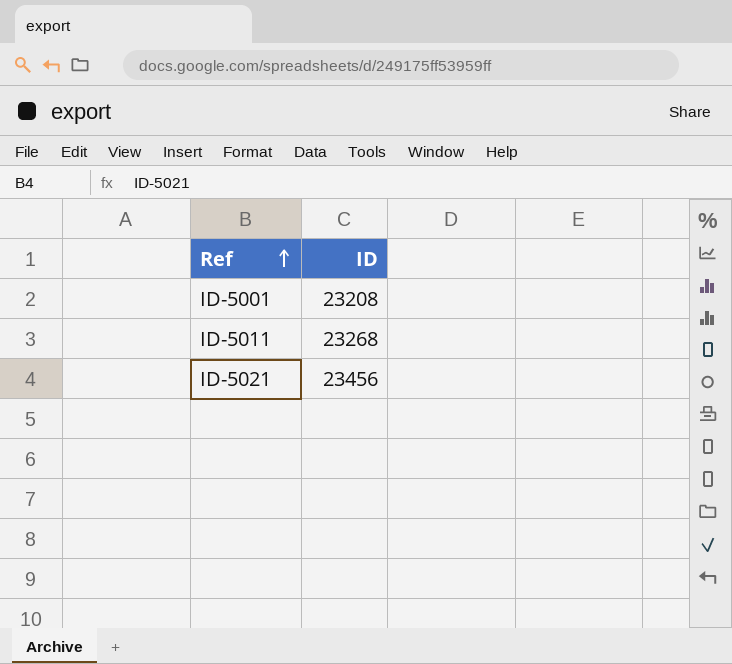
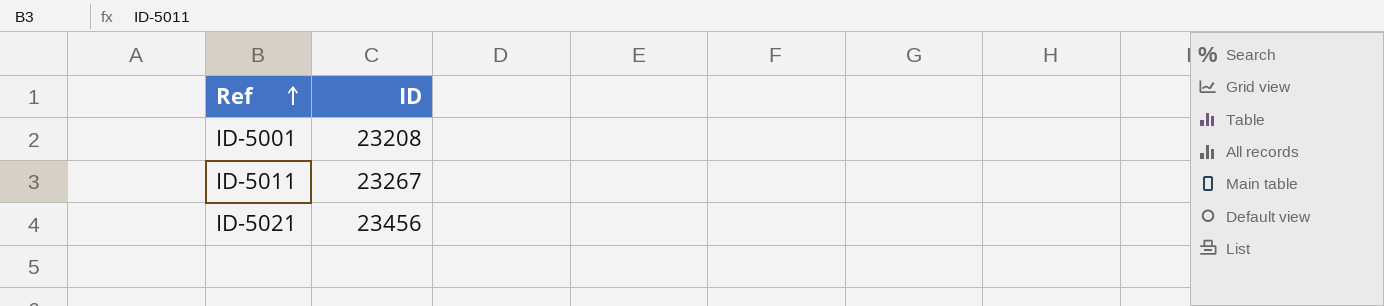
ID-5011 | ID: 23268 -> 23267

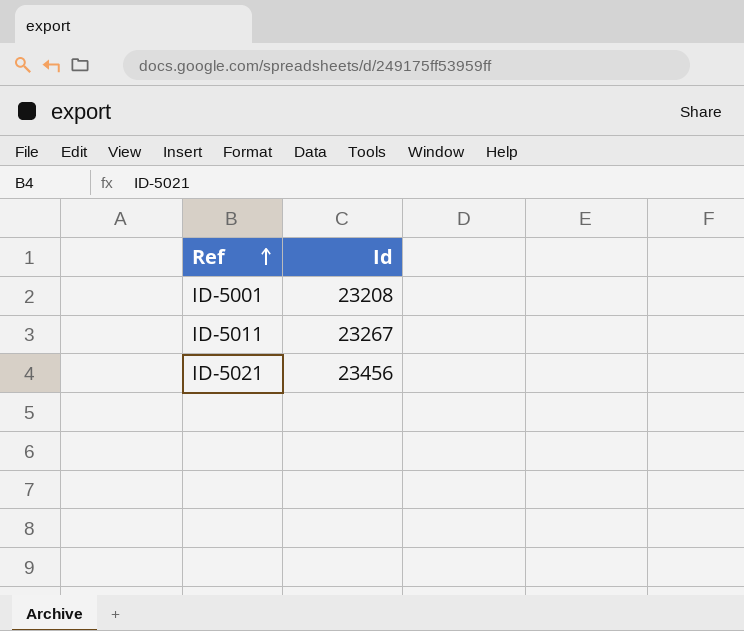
column name: ID -> Id

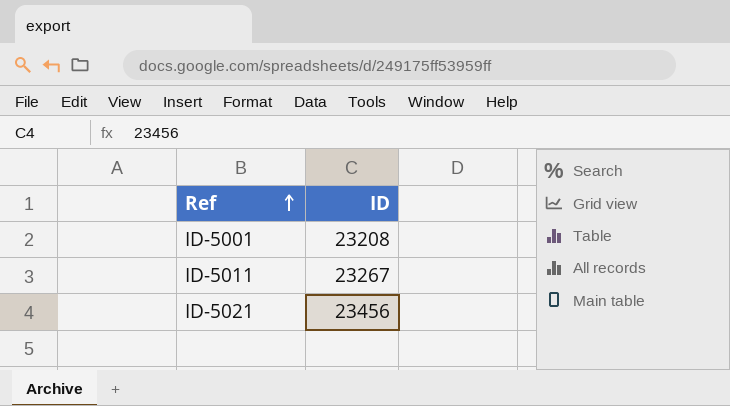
column name: Id -> ID

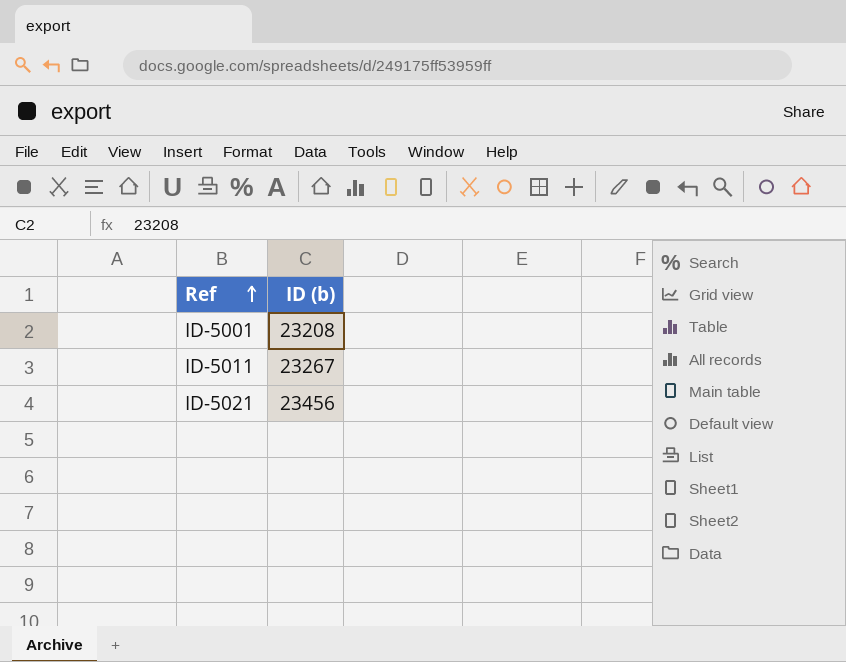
column name: ID -> ID (b)

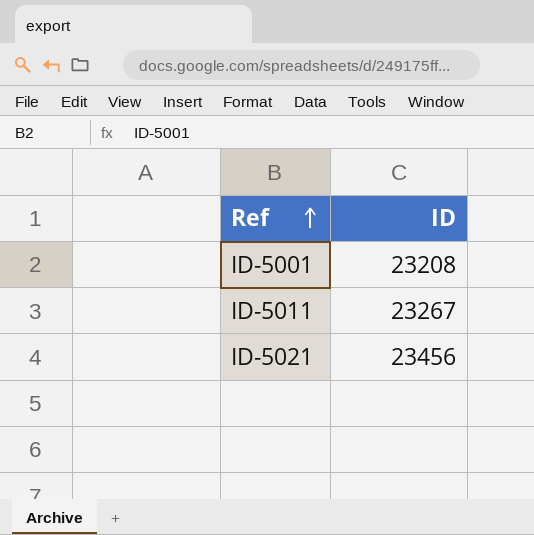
column name: ID (b) -> ID

